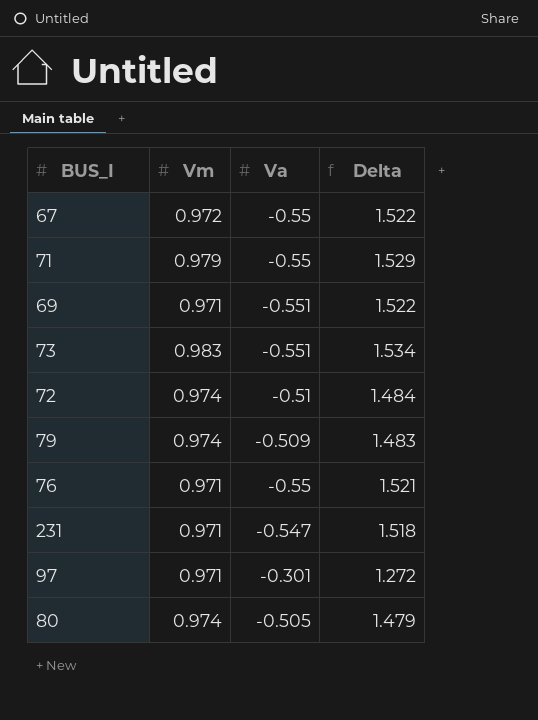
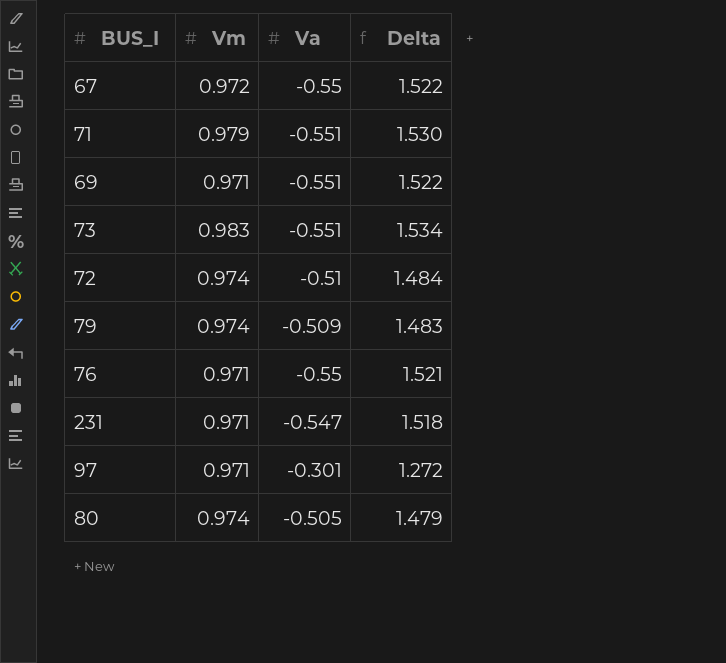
71 | Va: -0.55 -> -0.551
71 | Delta: 1.529 -> 1.530

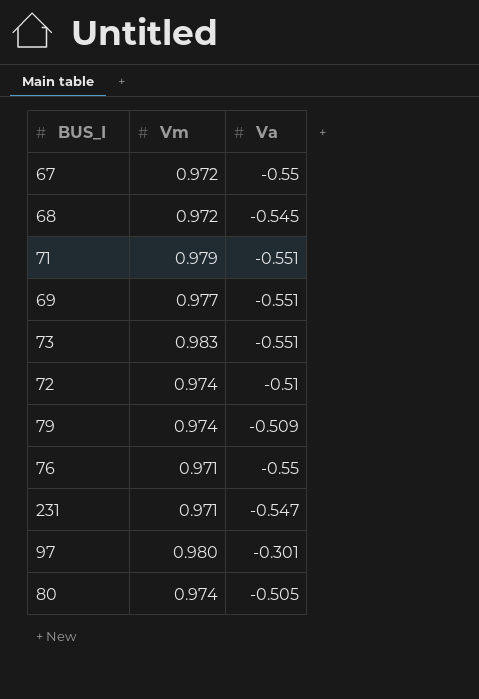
column Delta | formula: [Vm] - [Va] -> none
row 68: none -> 0.972 | -0.545
69 | Vm: 0.971 -> 0.977
97 | Vm: 0.971 -> 0.980

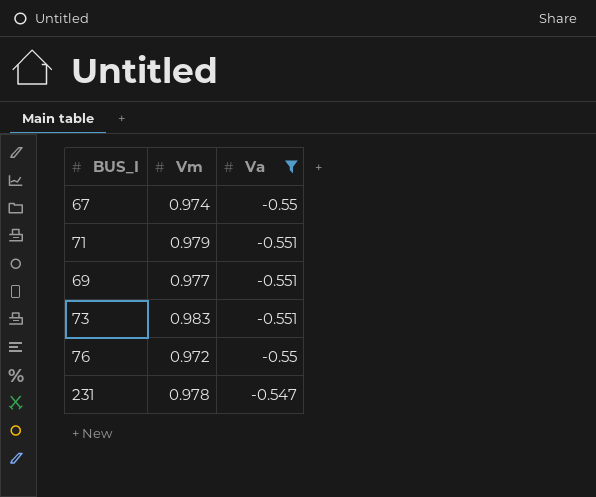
filter: none -> Va <= -0.547
67 | Vm: 0.972 -> 0.974
76 | Vm: 0.971 -> 0.972
231 | Vm: 0.971 -> 0.978

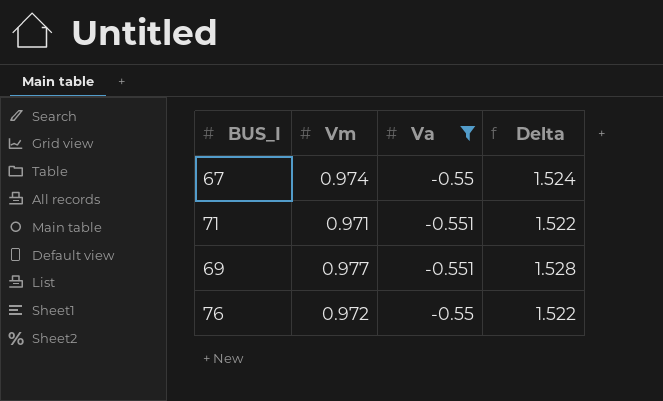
column Delta | formula: none -> [Vm] - [Va]
row 73: 0.983 | -0.551 -> none
row 231: 0.978 | -0.547 -> none
71 | Vm: 0.979 -> 0.971

